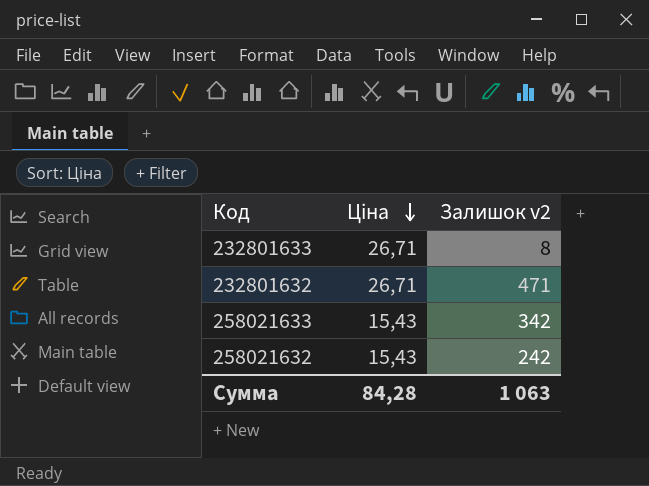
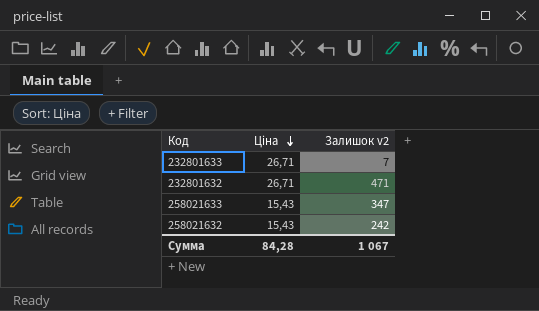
232801633 | Залишок v2: 8 -> 7
258021633 | Залишок v2: 342 -> 347
Сумма | Залишок v2: 1 063 -> 1 067

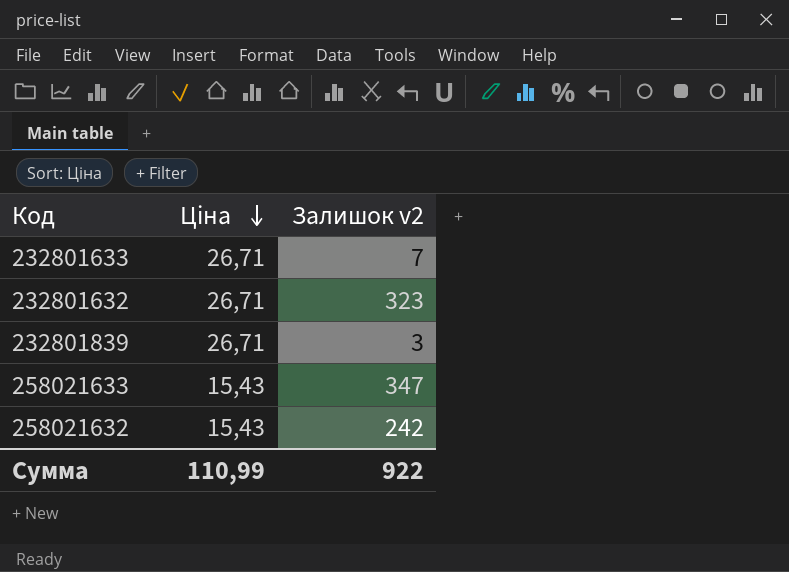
232801632 | Залишок v2: 471 -> 323
row 232801839: none -> 26,71 | 3
Сумма | Ціна: 84,28 -> 110,99
Сумма | Залишок v2: 1 067 -> 922

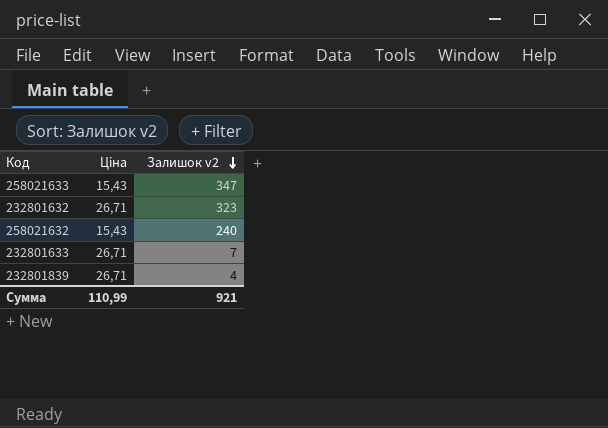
row order: Ціна descending -> Залишок v2 descending
258021632 | Залишок v2: 242 -> 240
232801839 | Залишок v2: 3 -> 4
Сумма | Залишок v2: 922 -> 921

